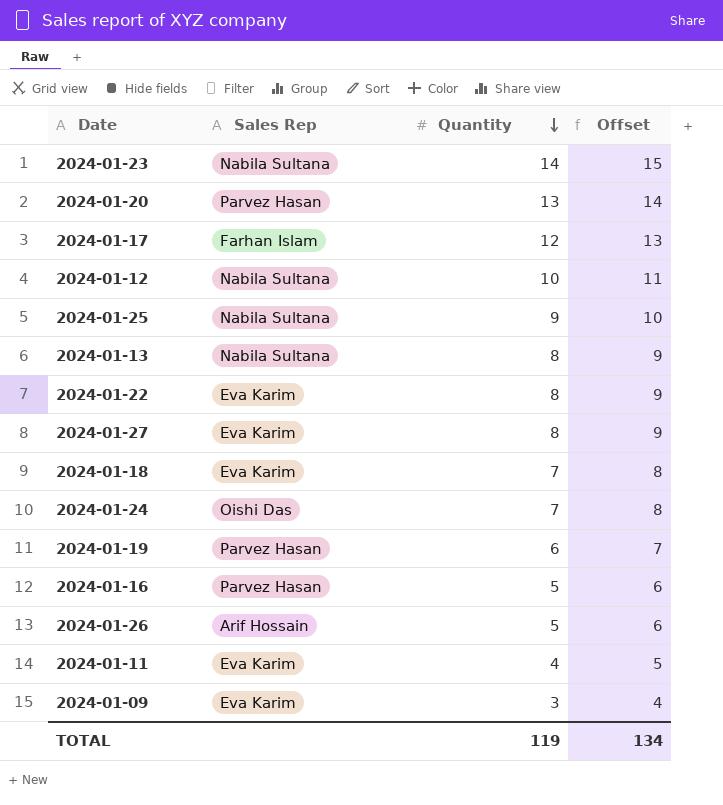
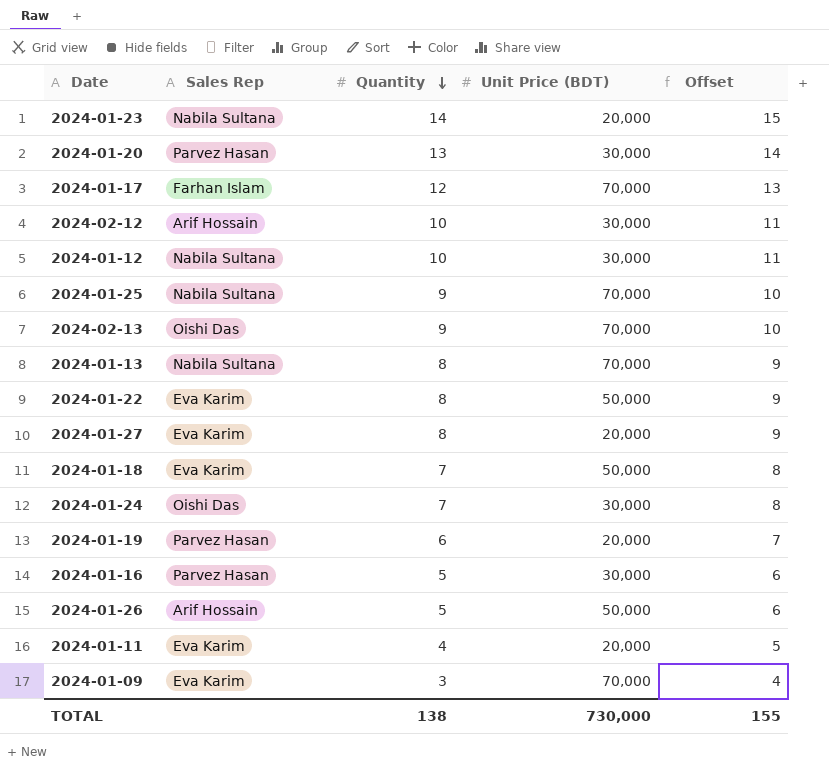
column Unit Price (BDT) | position: none -> 4
row 2024-02-12: none -> Arif Hossain | 10 | 30,000 | 11
row 2024-02-13: none -> Oishi Das | 9 | 70,000 | 10
TOTAL | Quantity: 119 -> 138
TOTAL | Offset: 134 -> 155

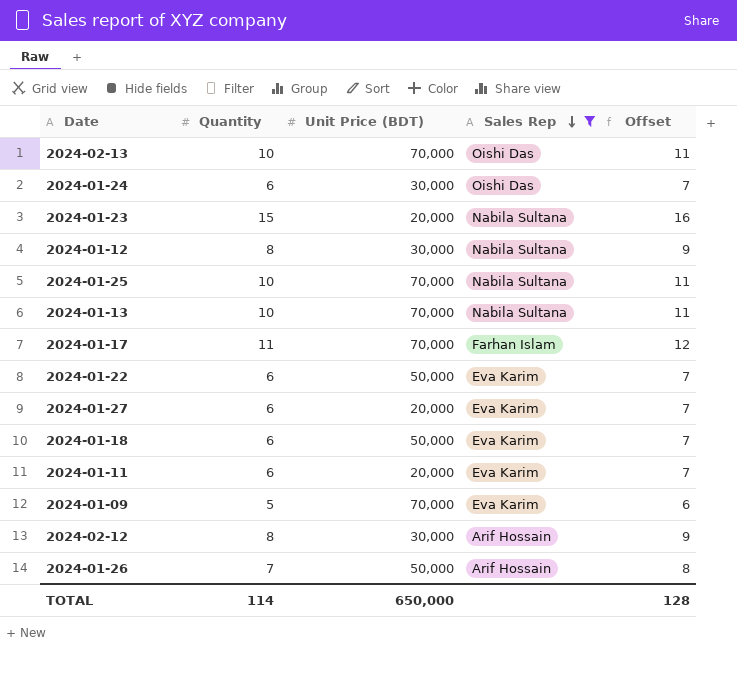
filter: none -> Sales Rep != Parvez Hasan
row order: Quantity descending -> Sales Rep descending
column Sales Rep | position: 2 -> 4
2024-02-13 | Quantity: 9 -> 10
2024-02-13 | Offset: 10 -> 11
2024-01-24 | Quantity: 7 -> 6
2024-01-24 | Offset: 8 -> 7
2024-01-23 | Quantity: 14 -> 15
2024-01-23 | Offset: 15 -> 16
2024-01-12 | Quantity: 10 -> 8
2024-01-12 | Offset: 11 -> 9
2024-01-25 | Quantity: 9 -> 10
2024-01-25 | Offset: 10 -> 11
2024-01-13 | Quantity: 8 -> 10
2024-01-13 | Offset: 9 -> 11
2024-01-17 | Quantity: 12 -> 11
2024-01-17 | Offset: 13 -> 12
2024-01-22 | Quantity: 8 -> 6
2024-01-22 | Offset: 9 -> 7
2024-01-27 | Quantity: 8 -> 6
2024-01-27 | Offset: 9 -> 7
2024-01-18 | Quantity: 7 -> 6
2024-01-18 | Offset: 8 -> 7
2024-01-11 | Quantity: 4 -> 6
2024-01-11 | Offset: 5 -> 7
2024-01-09 | Quantity: 3 -> 5
2024-01-09 | Offset: 4 -> 6
2024-02-12 | Quantity: 10 -> 8
2024-02-12 | Offset: 11 -> 9
2024-01-26 | Quantity: 5 -> 7
2024-01-26 | Offset: 6 -> 8
TOTAL | Quantity: 138 -> 114
TOTAL | Unit Price (BDT): 730,000 -> 650,000
TOTAL | Offset: 155 -> 128

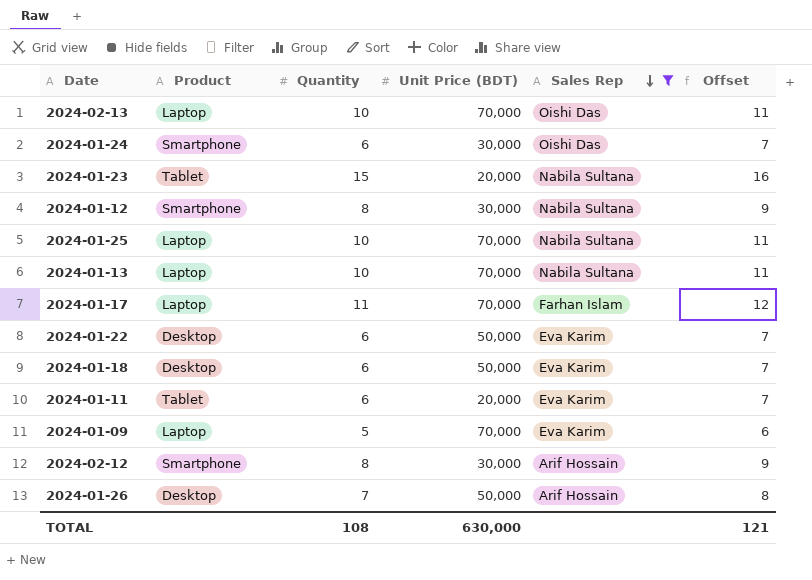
column Product | position: none -> 2
row 2024-01-27: 6 | 20,000 | Eva Karim | 7 -> none
TOTAL | Quantity: 114 -> 108
TOTAL | Unit Price (BDT): 650,000 -> 630,000
TOTAL | Offset: 128 -> 121

